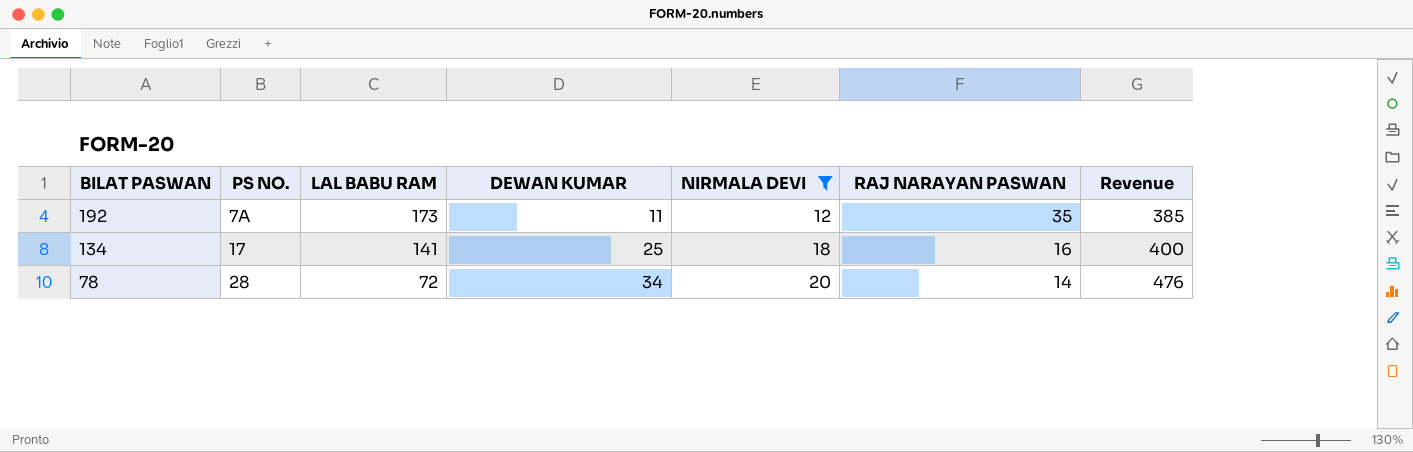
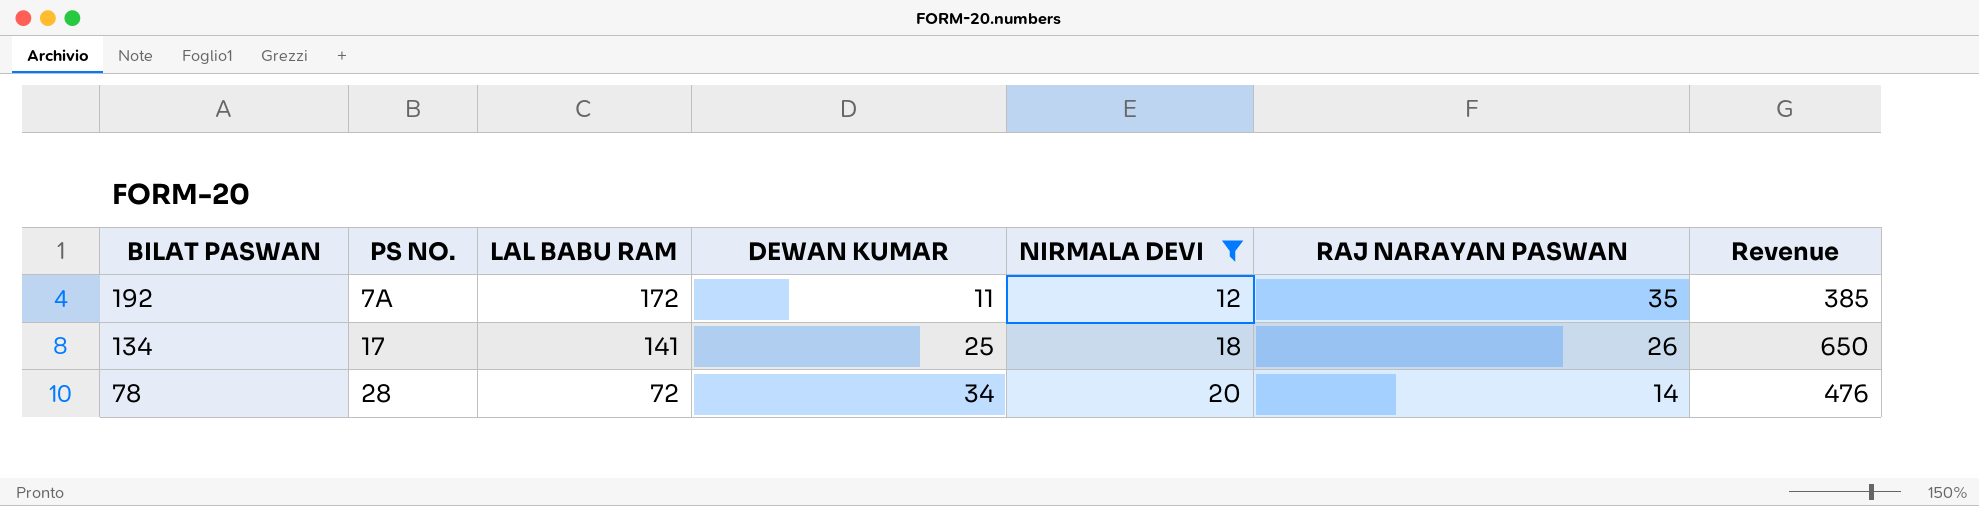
192 | LAL BABU RAM: 173 -> 172
134 | RAJ NARAYAN PASWAN: 16 -> 26
134 | Revenue: 400 -> 650

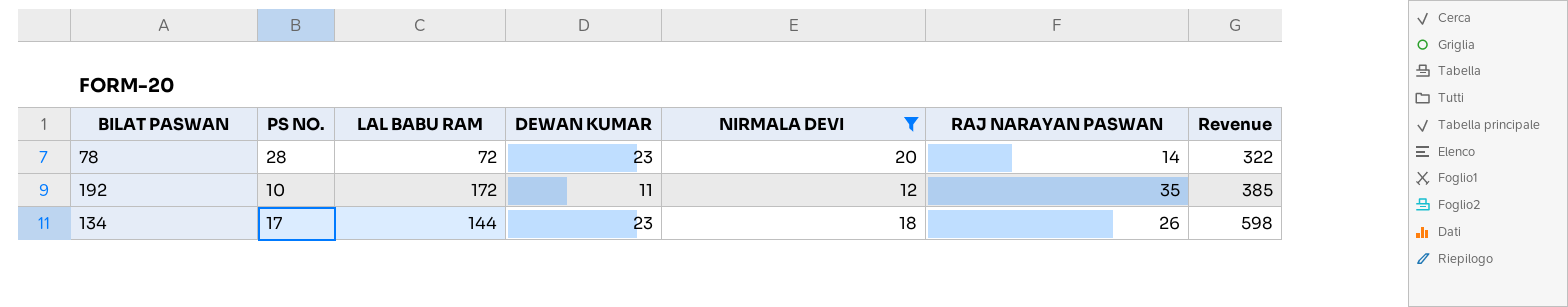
row order: BILAT PASWAN descending -> Revenue ascending
78 | DEWAN KUMAR: 34 -> 23
78 | Revenue: 476 -> 322
192 | PS NO.: 7A -> 10
134 | LAL BABU RAM: 141 -> 144
134 | DEWAN KUMAR: 25 -> 23
134 | Revenue: 650 -> 598

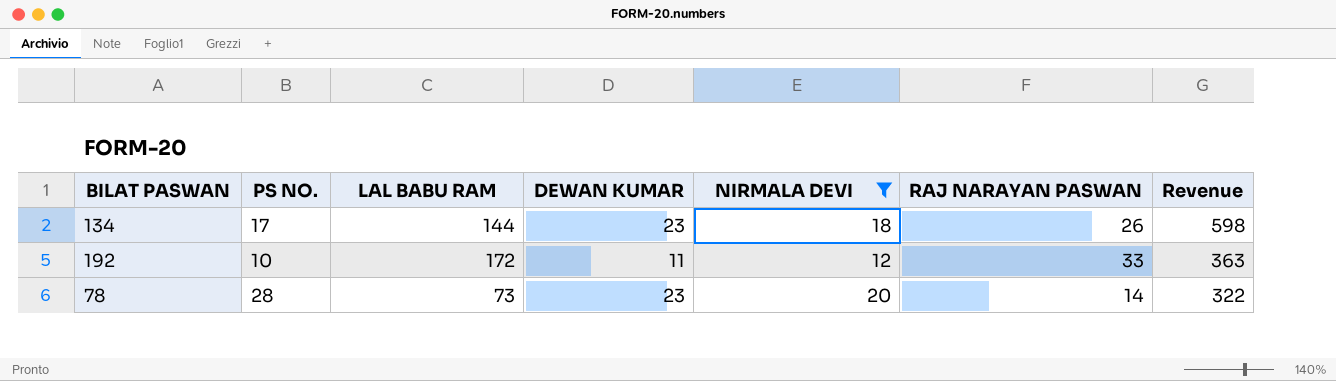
row order: Revenue ascending -> Revenue descending
192 | RAJ NARAYAN PASWAN: 35 -> 33
192 | Revenue: 385 -> 363
78 | LAL BABU RAM: 72 -> 73

